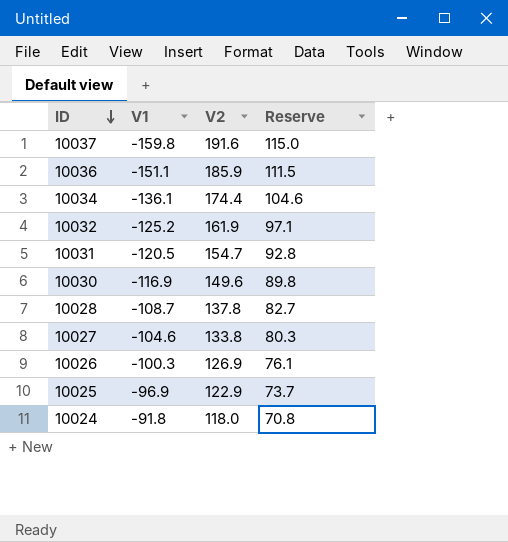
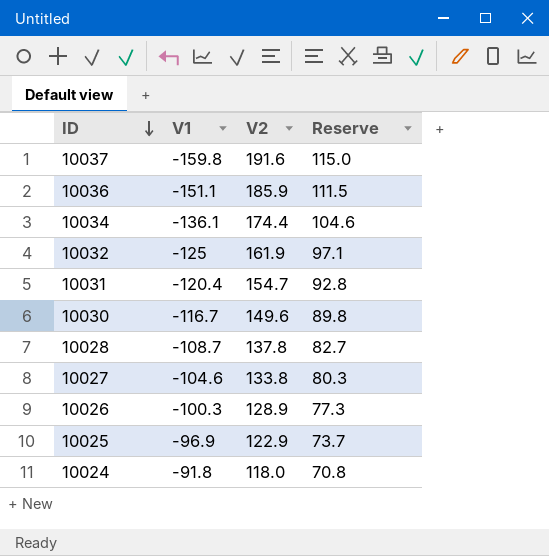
10032 | V1: -125.2 -> -125
10031 | V1: -120.5 -> -120.4
10030 | V1: -116.9 -> -116.7
10026 | V2: 126.9 -> 128.9
10026 | Reserve: 76.1 -> 77.3

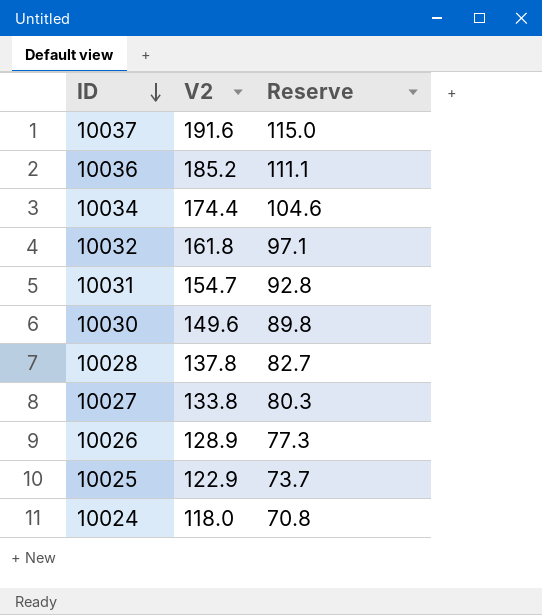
column V1 | position: 2 -> none
10036 | V2: 185.9 -> 185.2
10036 | Reserve: 111.5 -> 111.1
10032 | V2: 161.9 -> 161.8

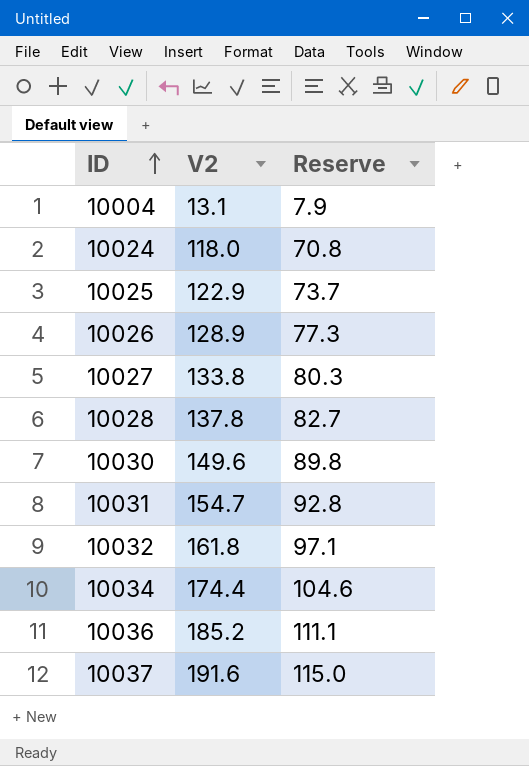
row order: ID descending -> ID ascending
row 10004: none -> 13.1 | 7.9

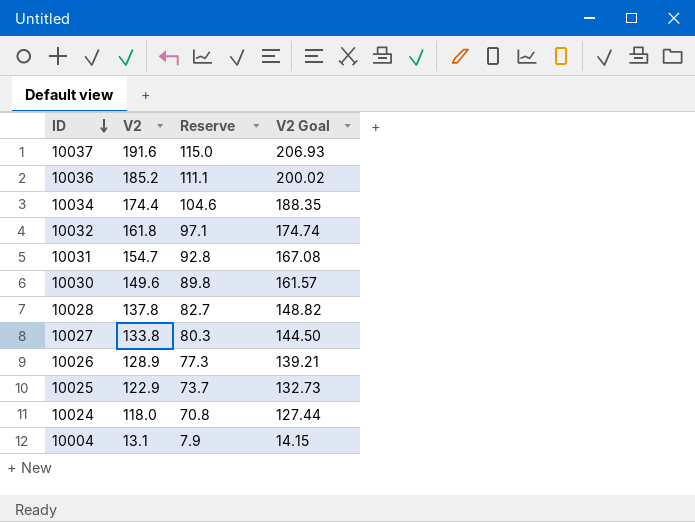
row order: ID ascending -> ID descending
column V2 Goal | formula: none -> [V2] * 1.08

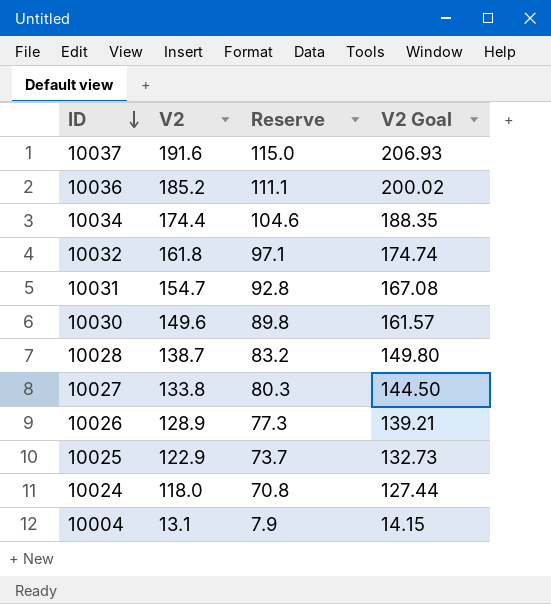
10028 | V2: 137.8 -> 138.7
10028 | Reserve: 82.7 -> 83.2
10028 | V2 Goal: 148.82 -> 149.80

